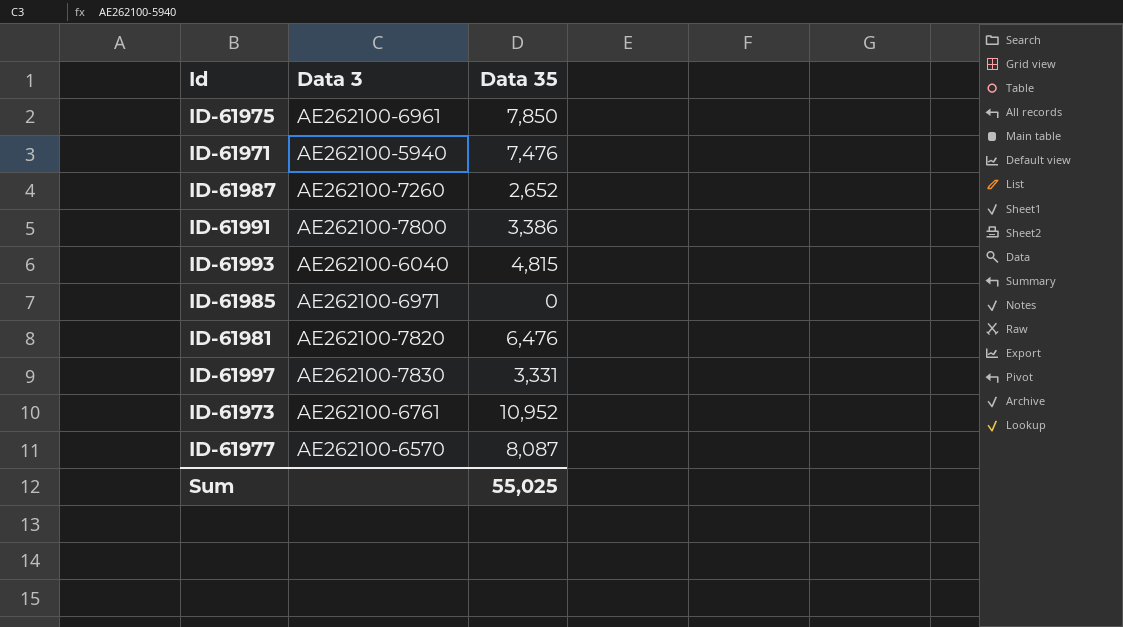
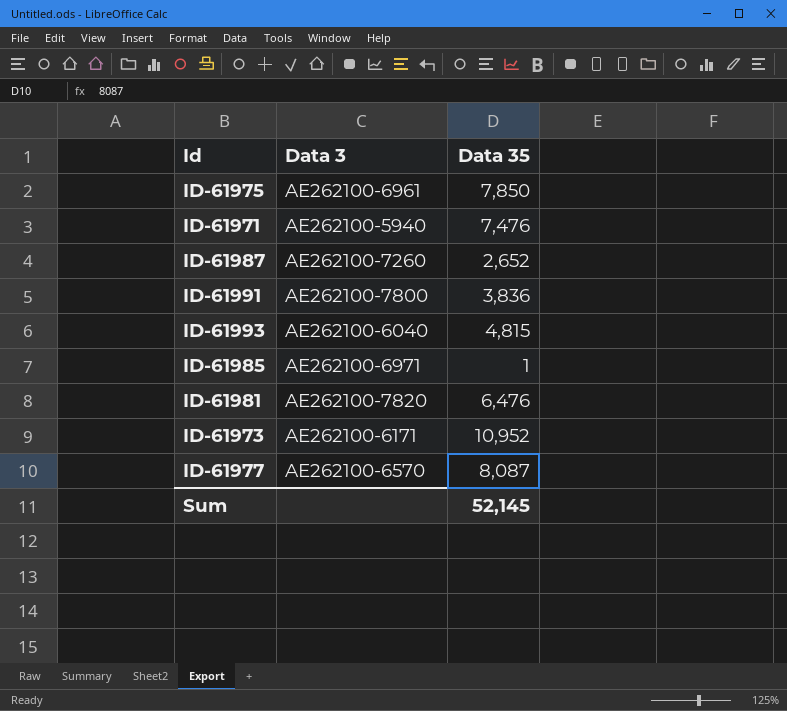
row ID-61997: AE262100-7830 | 3,331 -> none
ID-61991 | Data 35: 3,386 -> 3,836
ID-61985 | Data 35: 0 -> 1
ID-61973 | Data 3: AE262100-6761 -> AE262100-6171
Sum | Data 35: 55,025 -> 52,145

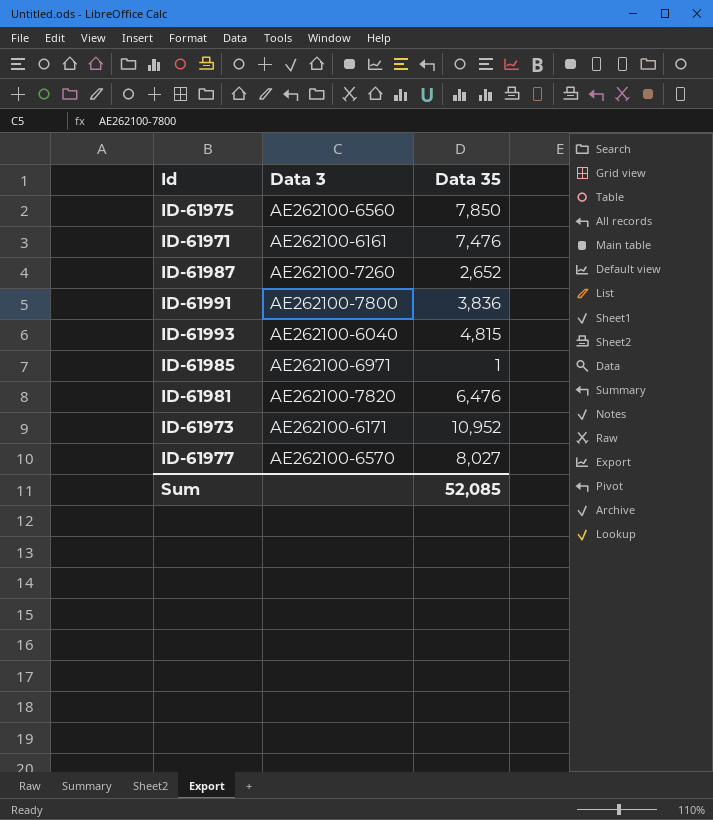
ID-61975 | Data 3: AE262100-6961 -> AE262100-6560
ID-61971 | Data 3: AE262100-5940 -> AE262100-6161
ID-61977 | Data 35: 8,087 -> 8,027
Sum | Data 35: 52,145 -> 52,085

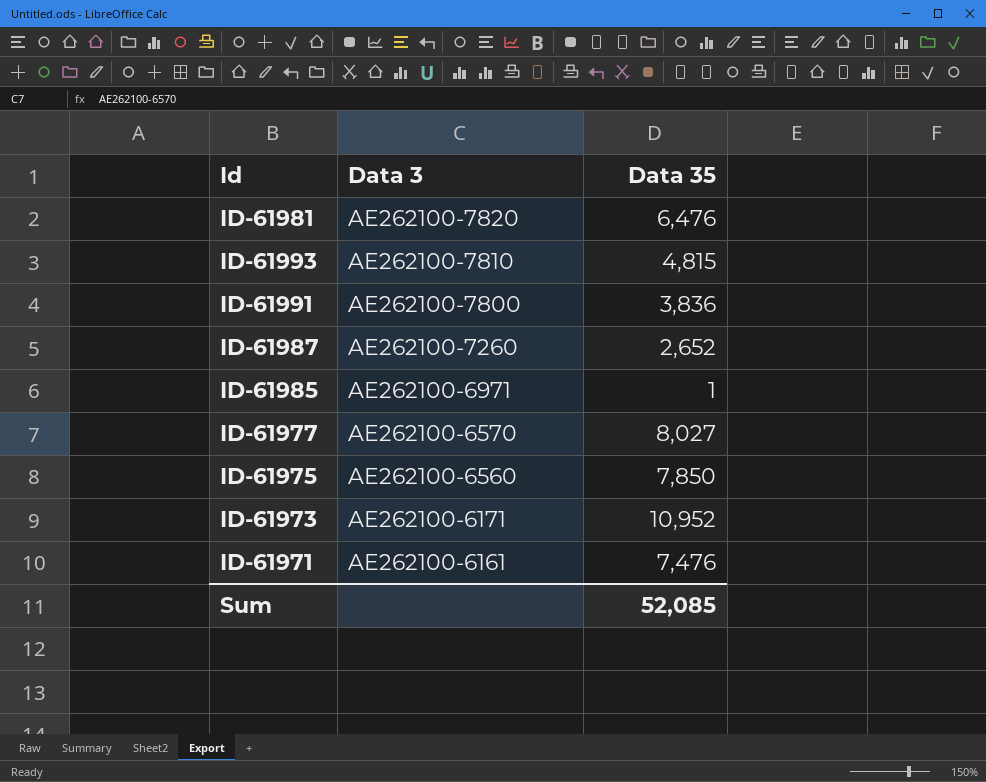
row order: none -> Data 3 descending
ID-61993 | Data 3: AE262100-6040 -> AE262100-7810

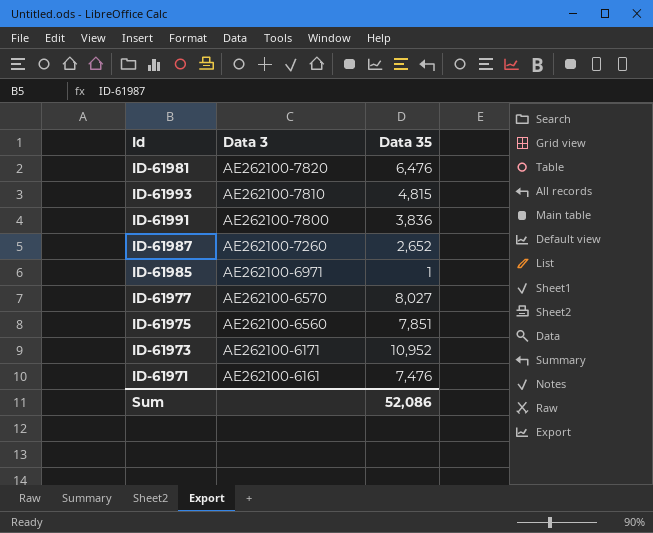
ID-61975 | Data 35: 7,850 -> 7,851
Sum | Data 35: 52,085 -> 52,086

